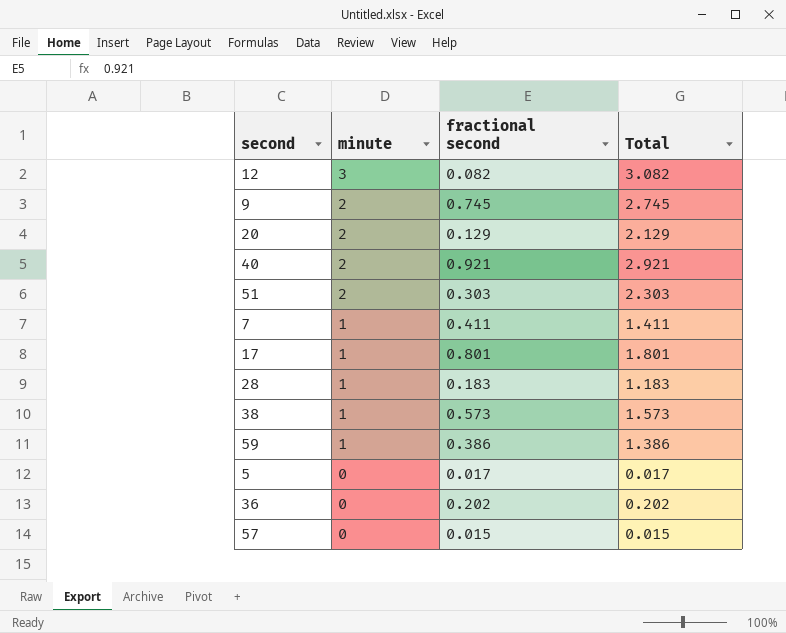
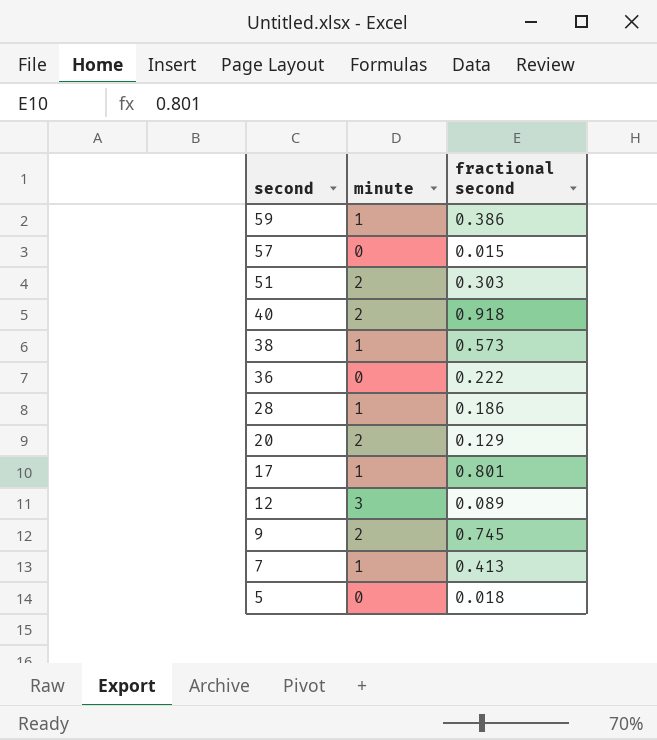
row order: minute descending -> second descending
column Total | formula: [minute] + [fractional second] -> none
40 | fractional second: 0.921 -> 0.918
36 | fractional second: 0.202 -> 0.222
28 | fractional second: 0.183 -> 0.186
12 | fractional second: 0.082 -> 0.089
7 | fractional second: 0.411 -> 0.413
5 | fractional second: 0.017 -> 0.018

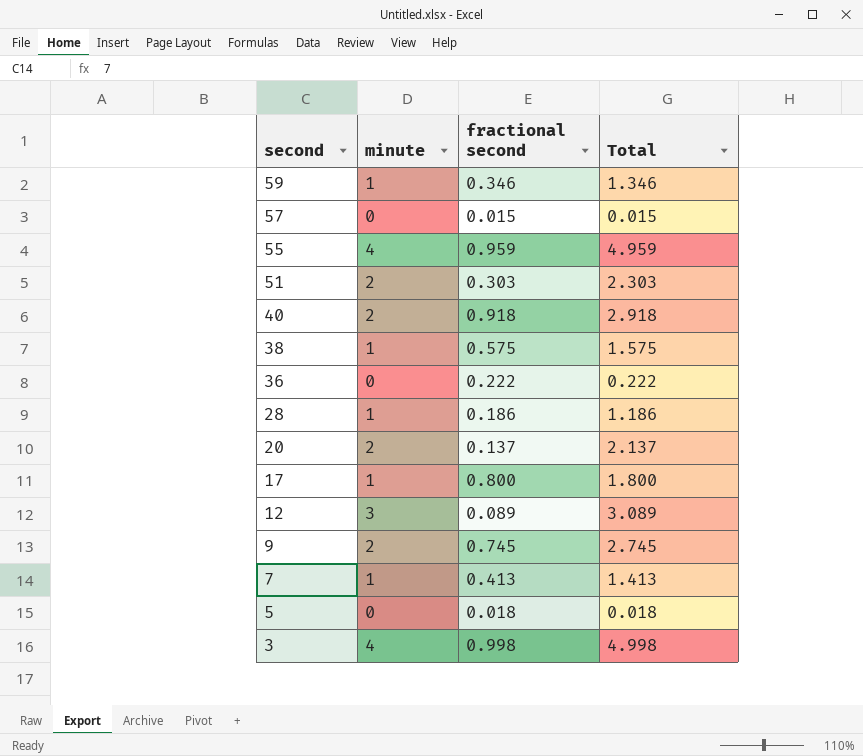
column Total | formula: none -> [minute] + [fractional second]
59 | fractional second: 0.386 -> 0.346
row 55: none -> 4 | 0.959 | 4.959
38 | fractional second: 0.573 -> 0.575
20 | fractional second: 0.129 -> 0.137
17 | fractional second: 0.801 -> 0.800
row 3: none -> 4 | 0.998 | 4.998

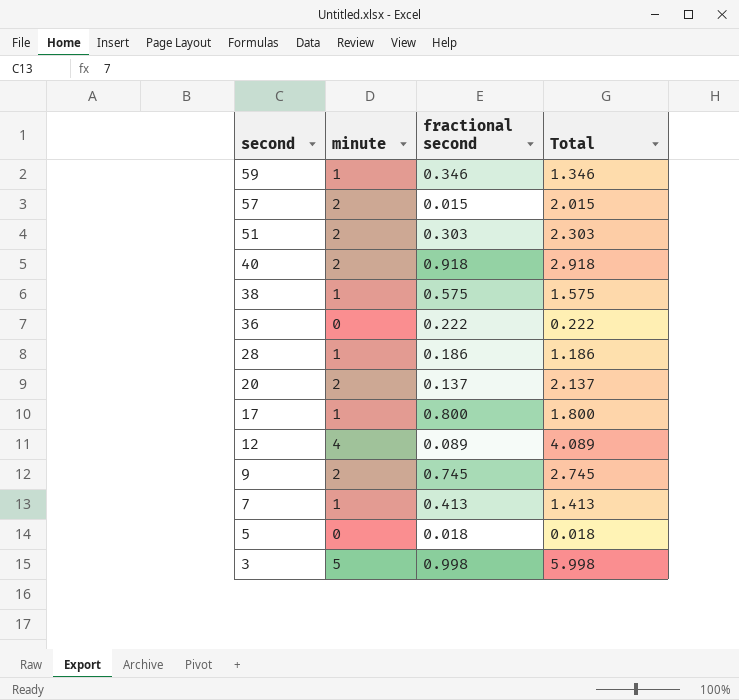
row 55: 4 | 0.959 | 4.959 -> none
57 | minute: 0 -> 2
57 | Total: 0.015 -> 2.015
12 | minute: 3 -> 4
12 | Total: 3.089 -> 4.089
3 | minute: 4 -> 5
3 | Total: 4.998 -> 5.998

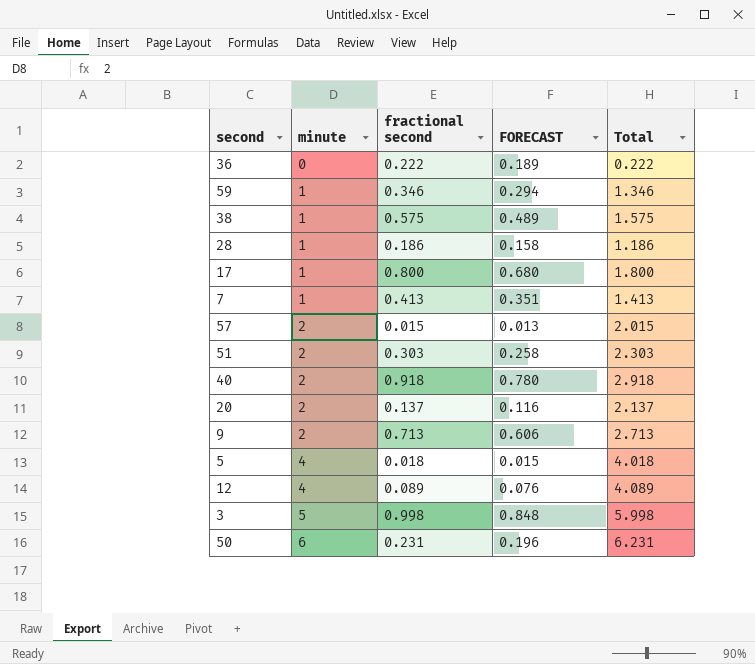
row order: second descending -> minute ascending
column FORECAST | formula: none -> [fractional second] * 0.85
9 | fractional second: 0.745 -> 0.713
9 | Total: 2.745 -> 2.713
5 | minute: 0 -> 4
5 | Total: 0.018 -> 4.018
row 50: none -> 6 | 0.231 | 0.196 | 6.231

